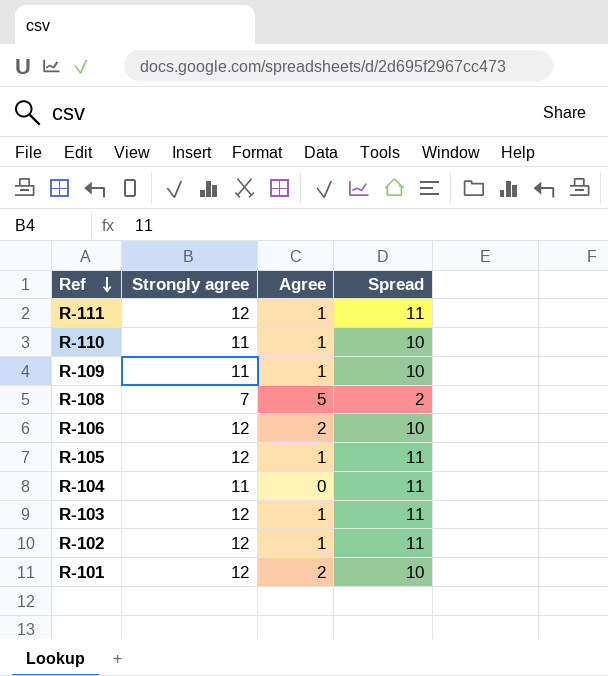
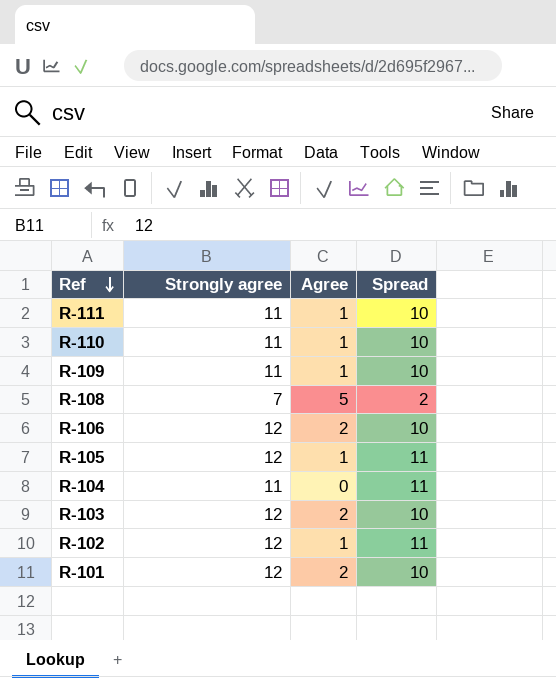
R-111 | Strongly agree: 12 -> 11
R-111 | Spread: 11 -> 10
R-103 | Agree: 1 -> 2
R-103 | Spread: 11 -> 10

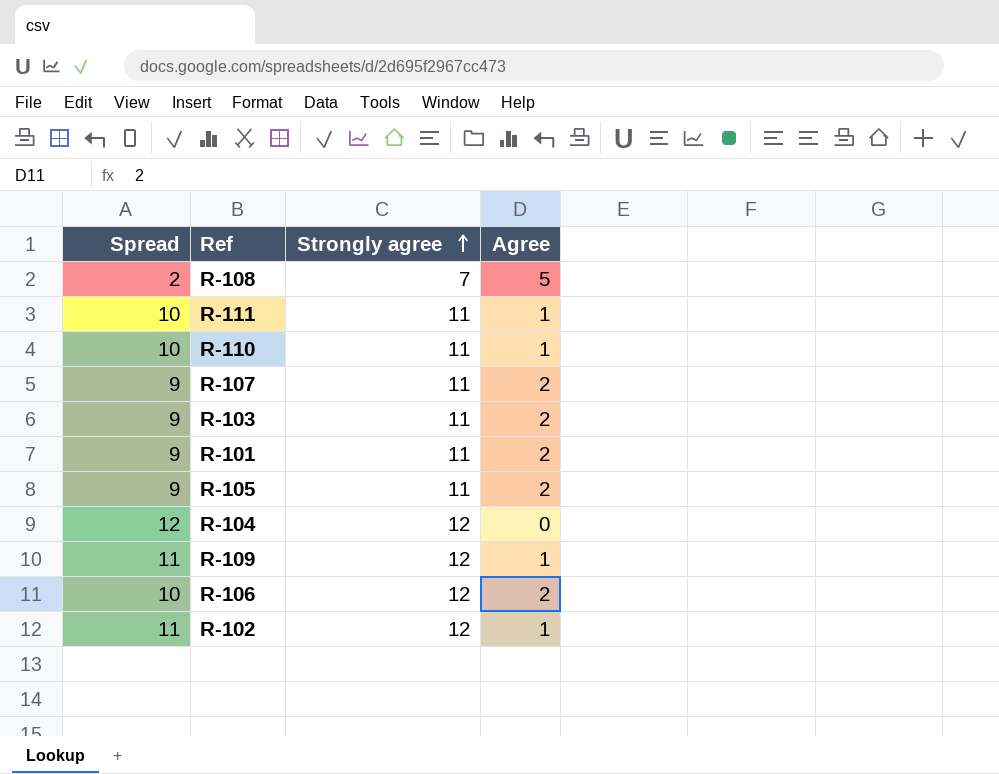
row order: Ref descending -> Strongly agree ascending
column Spread | position: 4 -> 1
row R-107: none -> 9 | 11 | 2
R-103 | Spread: 10 -> 9
R-103 | Strongly agree: 12 -> 11
R-101 | Spread: 10 -> 9
R-101 | Strongly agree: 12 -> 11
R-105 | Spread: 11 -> 9
R-105 | Strongly agree: 12 -> 11
R-105 | Agree: 1 -> 2
R-104 | Spread: 11 -> 12
R-104 | Strongly agree: 11 -> 12
R-109 | Spread: 10 -> 11
R-109 | Strongly agree: 11 -> 12

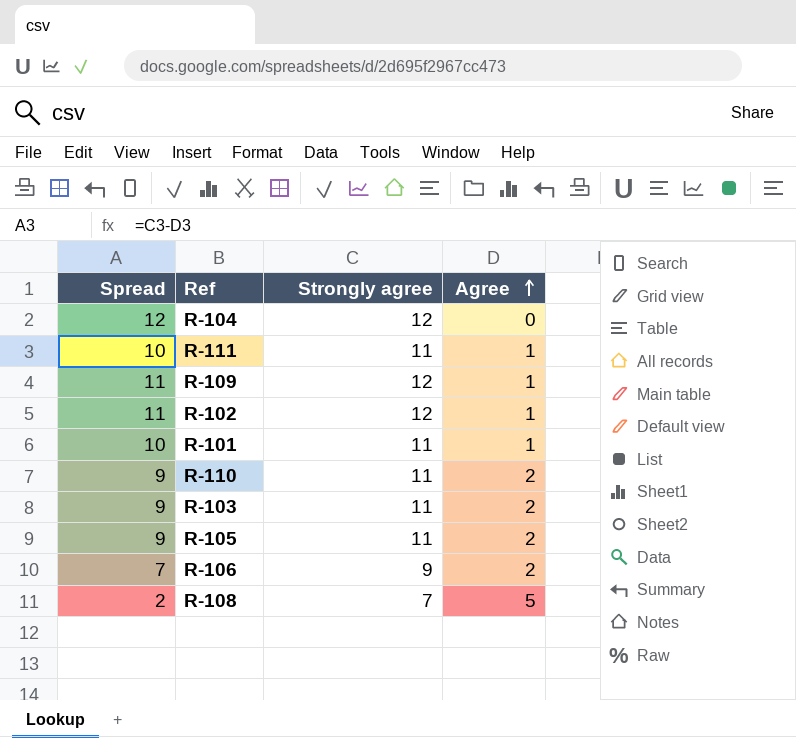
row order: Strongly agree ascending -> Agree ascending
row R-107: 9 | 11 | 2 -> none
R-101 | Spread: 9 -> 10
R-101 | Agree: 2 -> 1
R-110 | Spread: 10 -> 9
R-110 | Agree: 1 -> 2
R-106 | Spread: 10 -> 7
R-106 | Strongly agree: 12 -> 9

